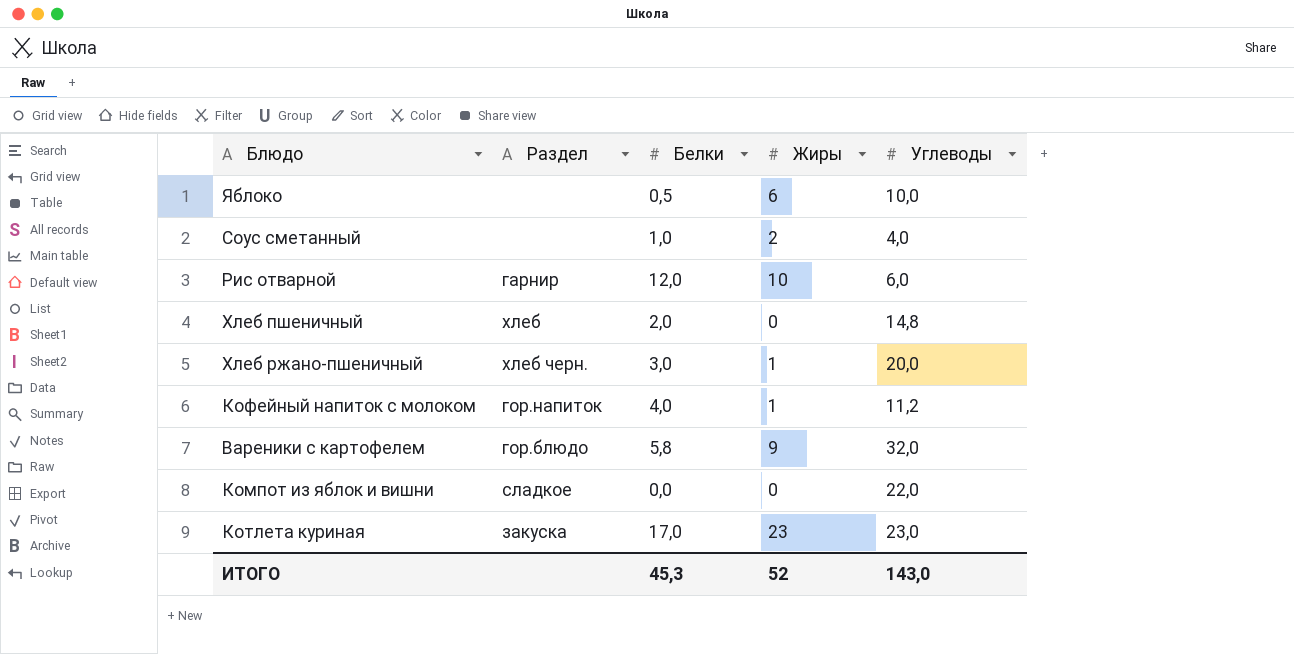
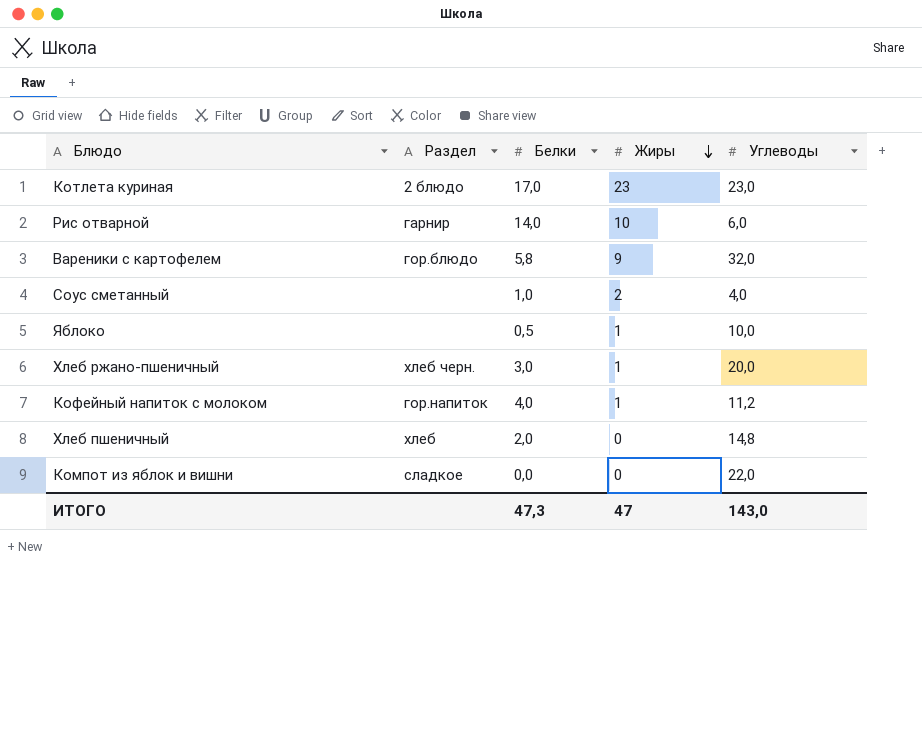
row order: none -> Жиры descending
Котлета куриная | Раздел: закуска -> 2 блюдо
Рис отварной | Белки: 12,0 -> 14,0
Яблоко | Жиры: 6 -> 1
ИТОГО | Белки: 45,3 -> 47,3
ИТОГО | Жиры: 52 -> 47

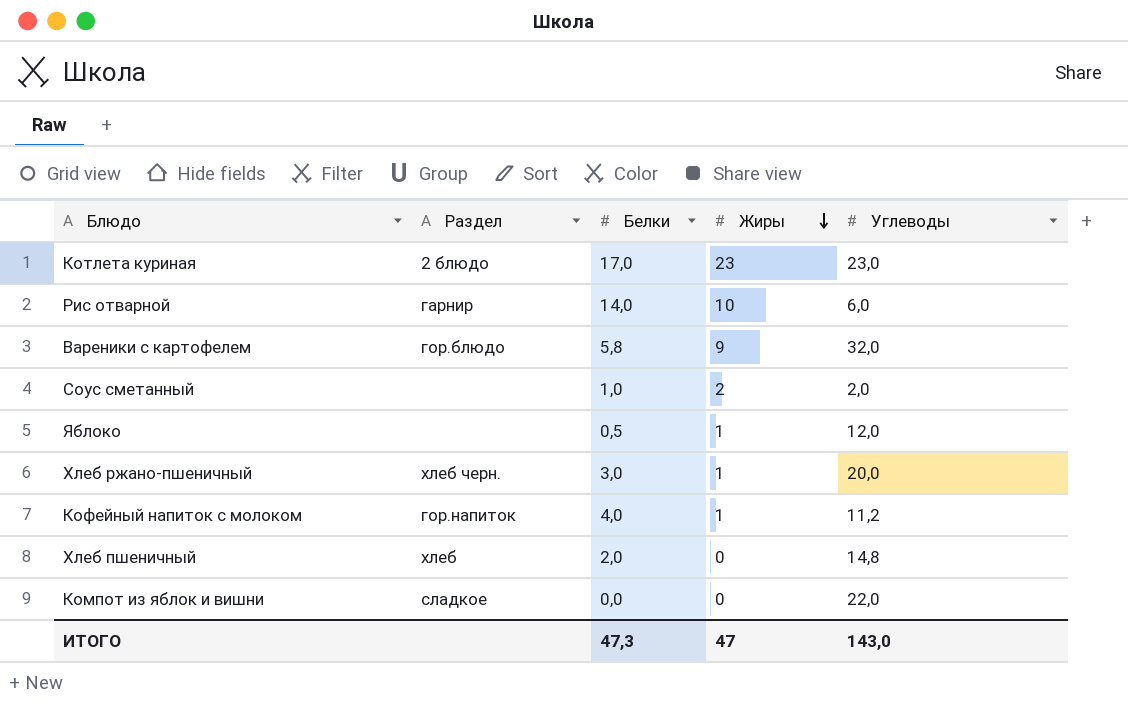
Соус сметанный | Углеводы: 4,0 -> 2,0
Яблоко | Углеводы: 10,0 -> 12,0

